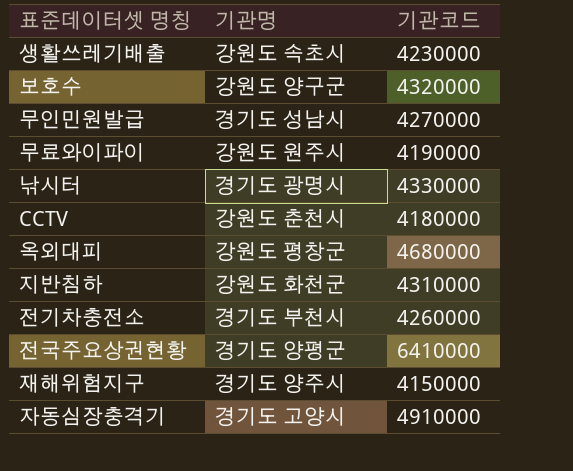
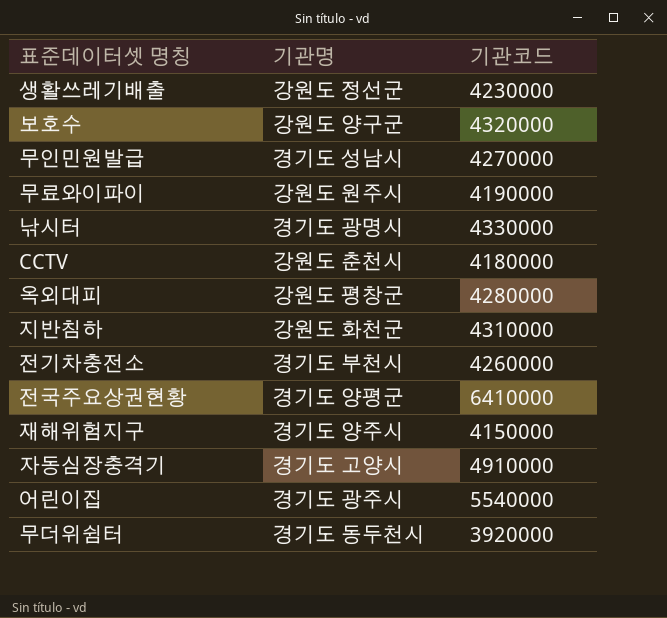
생활쓰레기배출 | 기관명: 강원도 속초시 -> 강원도 정선군
옥외대피 | 기관코드: 4680000 -> 4280000
row 어린이집: none -> 경기도 광주시 | 5540000
row 무더위쉼터: none -> 경기도 동두천시 | 3920000

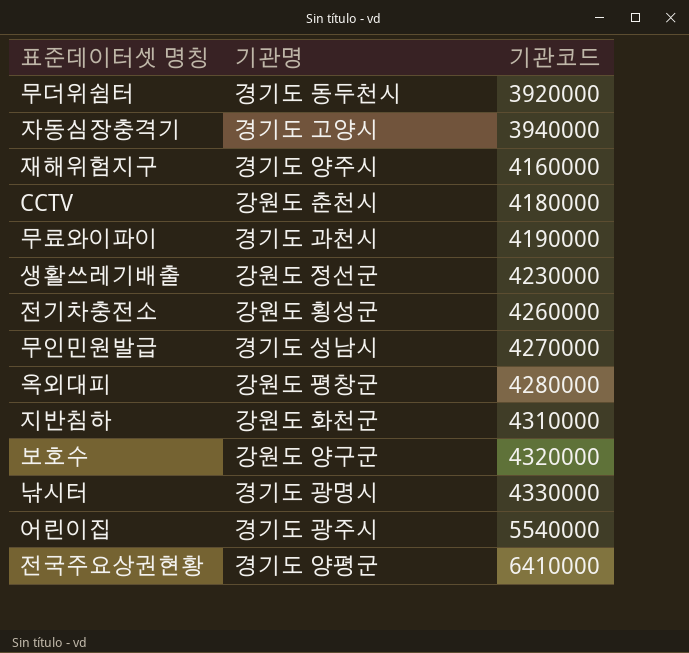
row order: none -> 기관코드 ascending
자동심장충격기 | 기관코드: 4910000 -> 3940000
재해위험지구 | 기관코드: 4150000 -> 4160000
무료와이파이 | 기관명: 강원도 원주시 -> 경기도 과천시
전기차충전소 | 기관명: 경기도 부천시 -> 강원도 횡성군

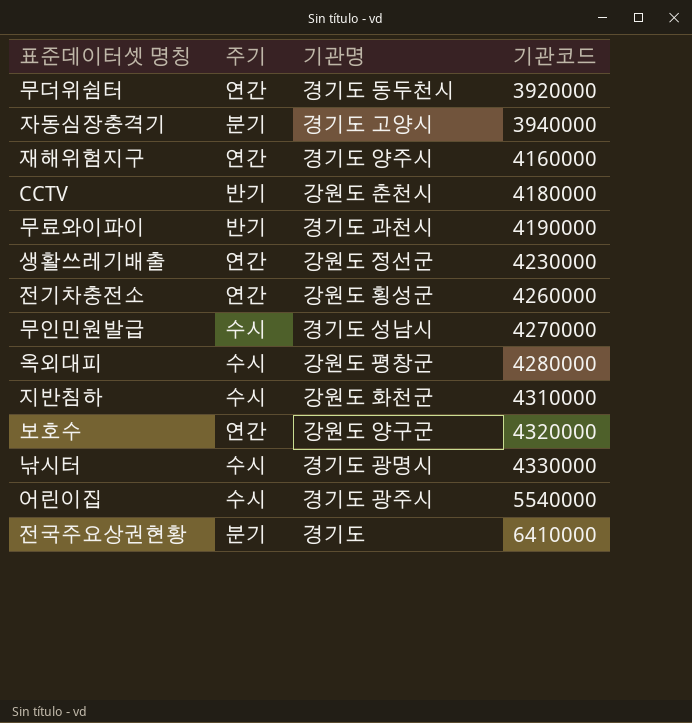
column 주기 | position: none -> 2
전국주요상권현황 | 기관명: 경기도 양평군 -> 경기도

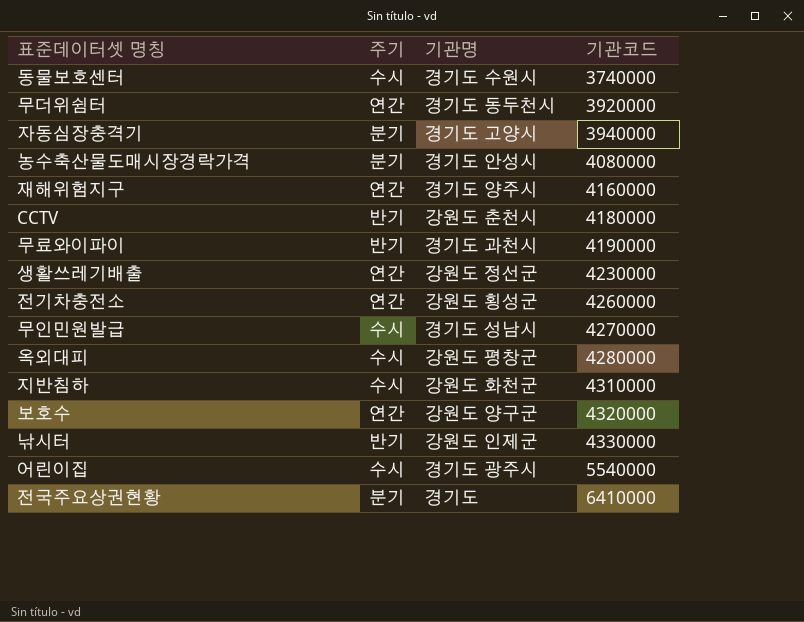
row 동물보호센터: none -> 수시 | 경기도 수원시 | 3740000
row 농수축산물도매시장경락가격: none -> 분기 | 경기도 안성시 | 4080000
낚시터 | 주기: 수시 -> 반기
낚시터 | 기관명: 경기도 광명시 -> 강원도 인제군

